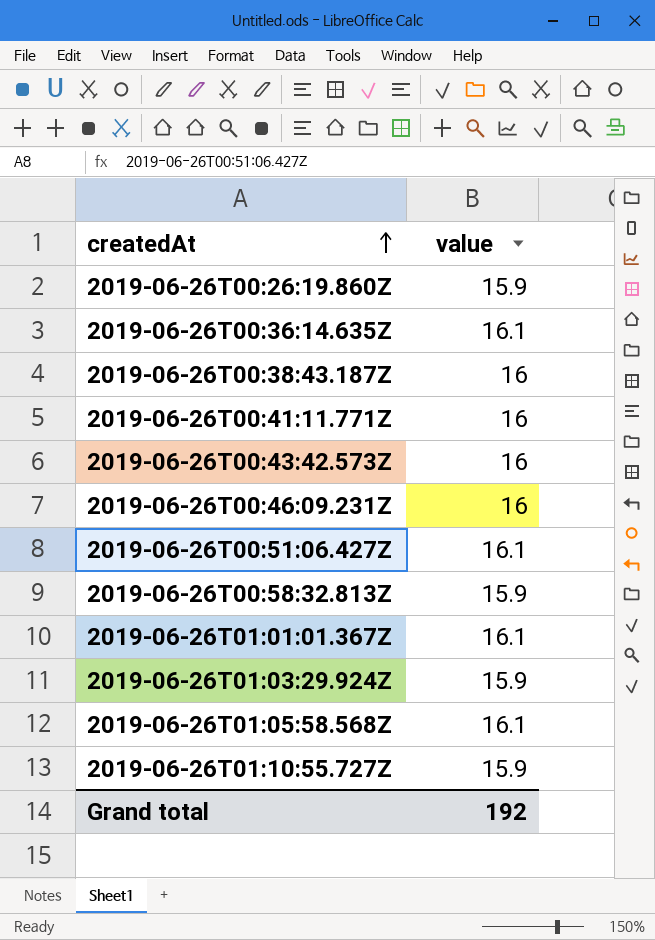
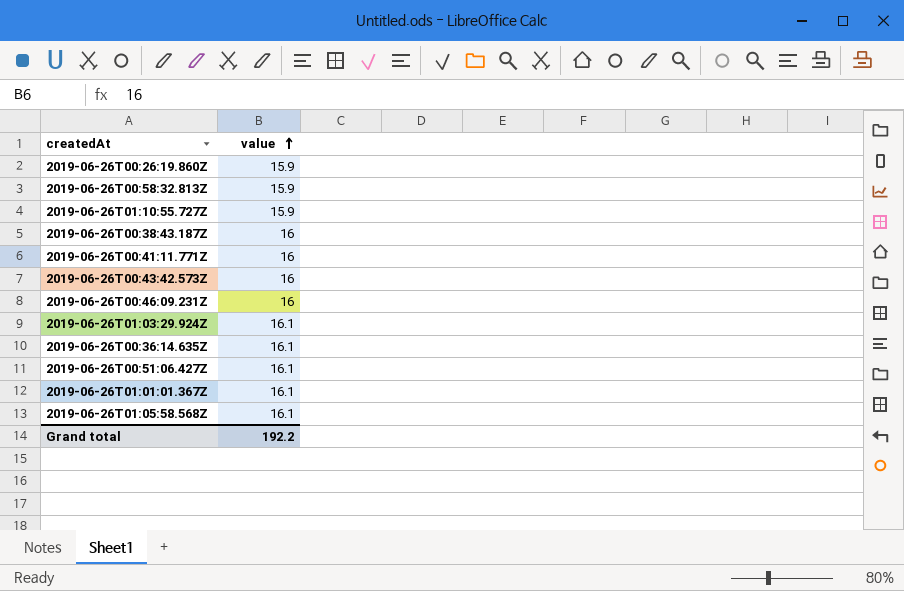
row order: createdAt ascending -> value ascending
2019-06-26T01:03:29.924Z | value: 15.9 -> 16.1
Grand total | value: 192 -> 192.2

